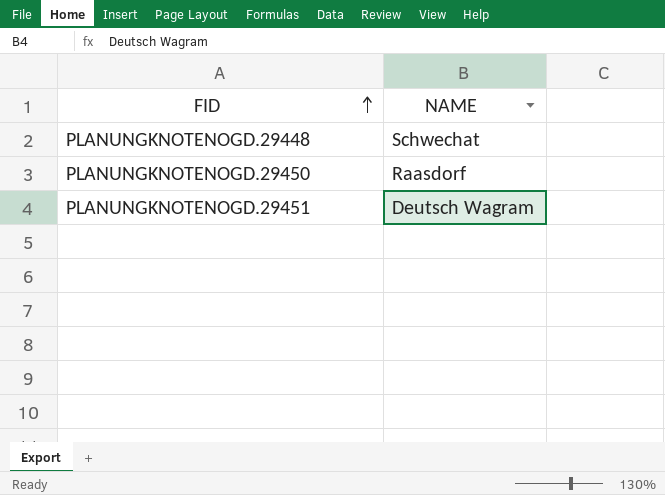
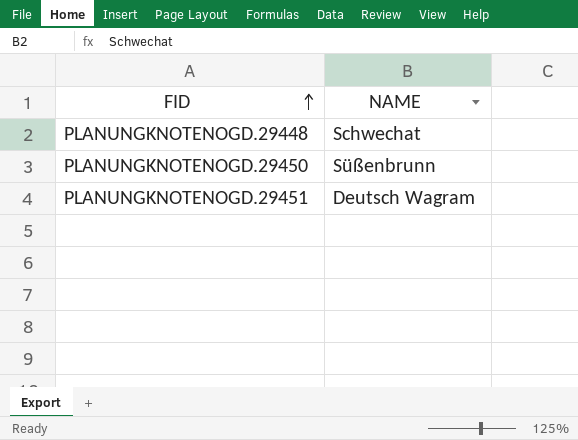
PLANUNGKNOTENOGD.29450 | NAME: Raasdorf -> Süßenbrunn

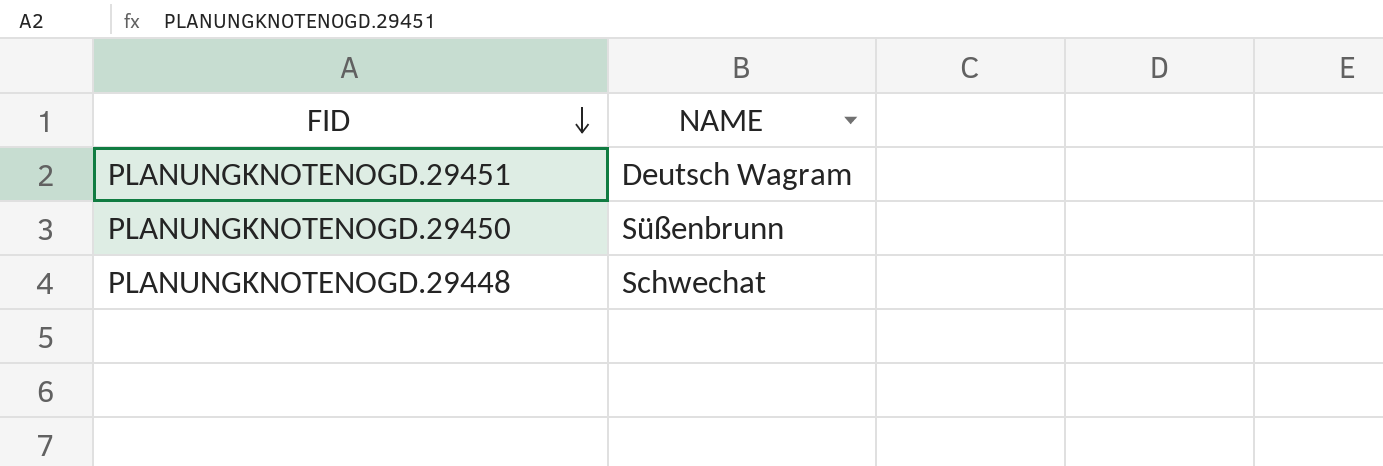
row order: FID ascending -> FID descending

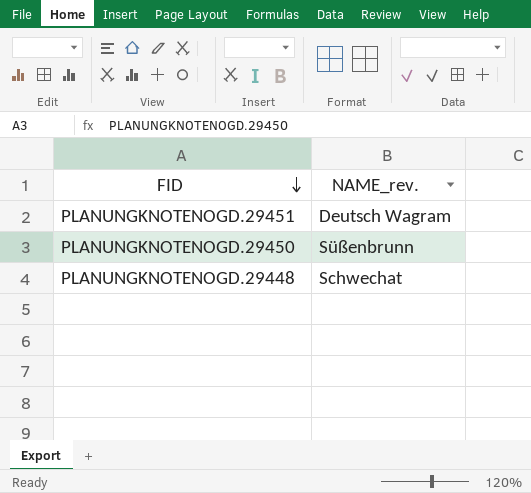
column name: NAME -> NAME_rev.

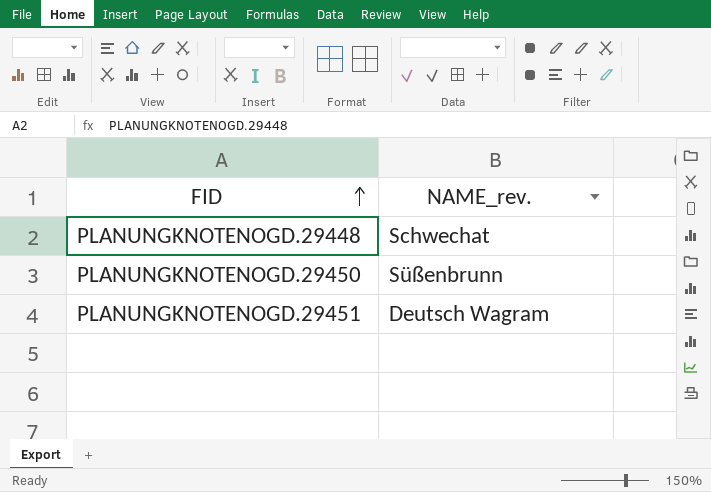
row order: FID descending -> FID ascending

